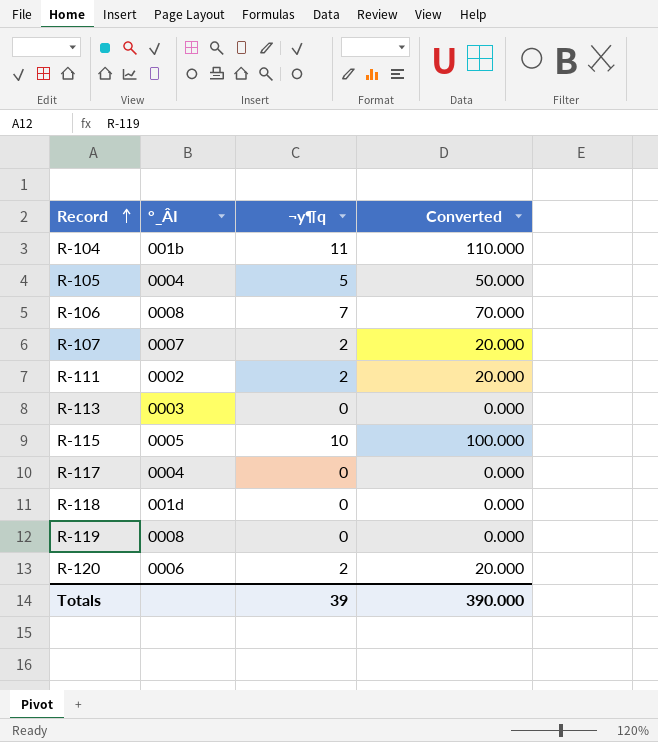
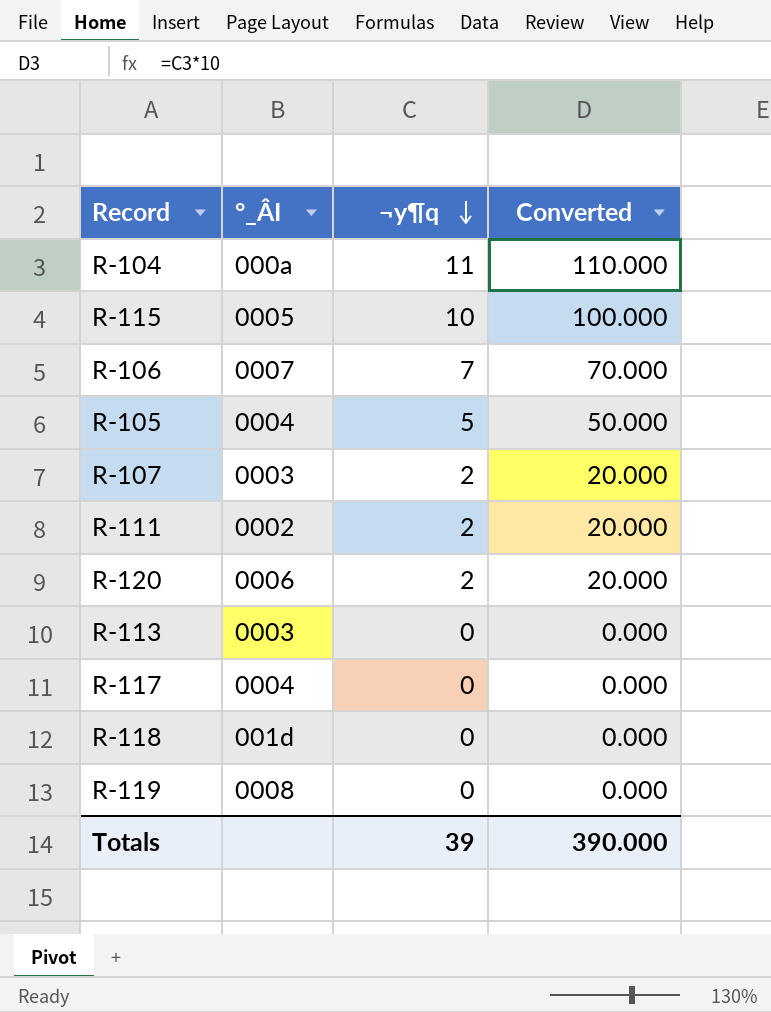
row order: Record ascending -> ¬y¶q descending
R-104 | °_ÂI: 001b -> 000a
R-106 | °_ÂI: 0008 -> 0007
R-107 | °_ÂI: 0007 -> 0003

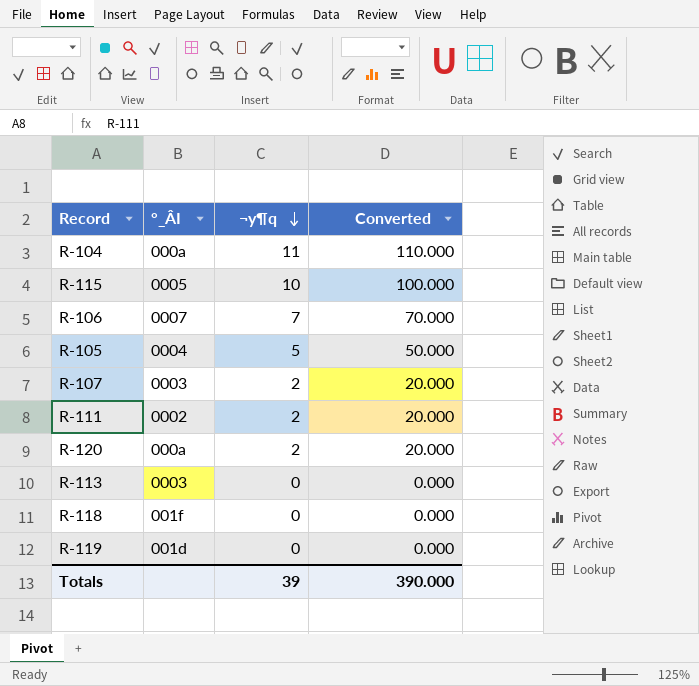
row R-117: 0004 | 0 | 0.000 -> none
R-120 | °_ÂI: 0006 -> 000a
R-118 | °_ÂI: 001d -> 001f
R-119 | °_ÂI: 0008 -> 001d

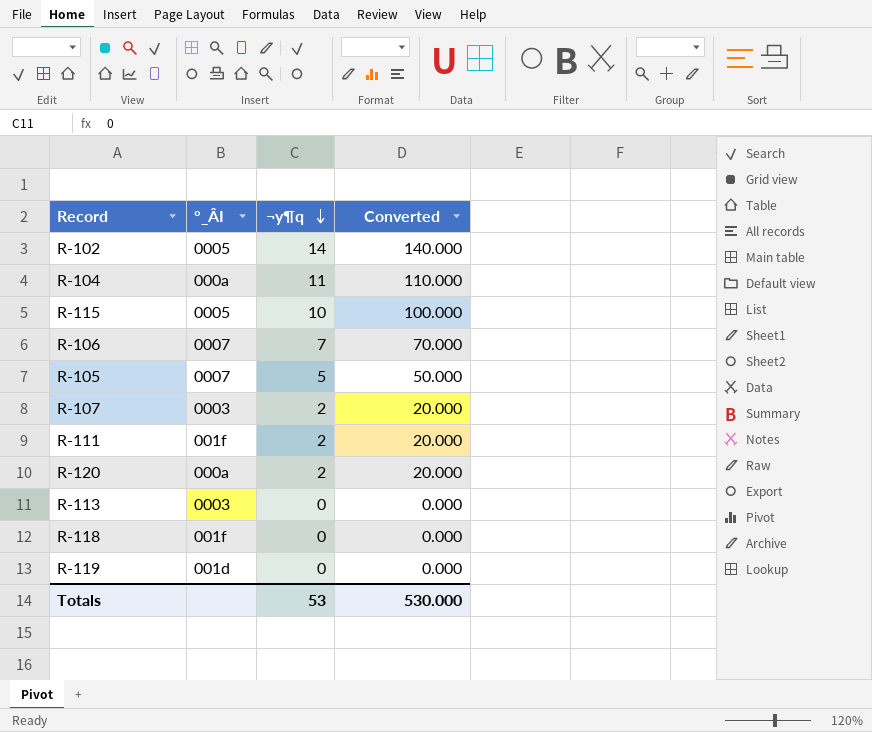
row R-102: none -> 0005 | 14 | 140.000
R-105 | °_ÂI: 0004 -> 0007
R-111 | °_ÂI: 0002 -> 001f
Totals | ¬y¶q: 39 -> 53
Totals | Converted: 390.000 -> 530.000

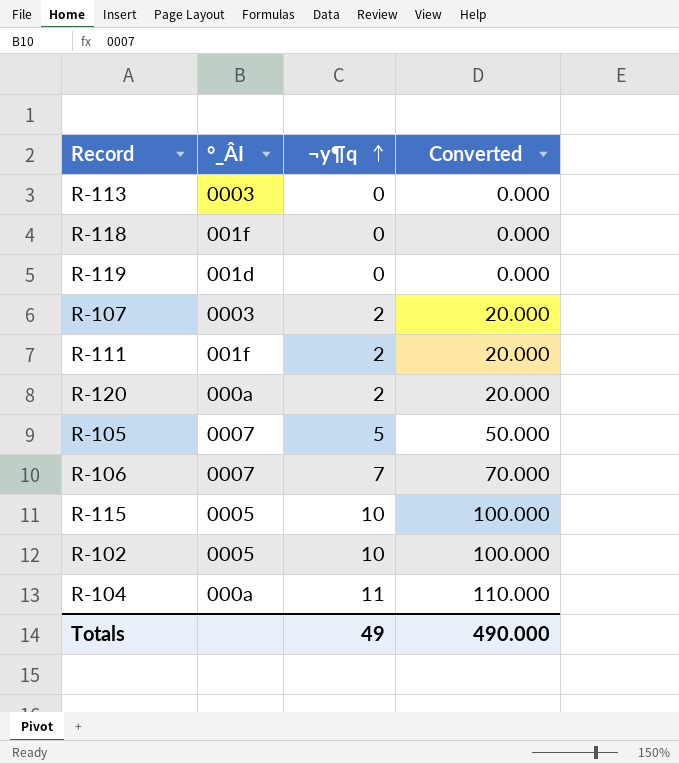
row order: ¬y¶q descending -> ¬y¶q ascending
R-102 | ¬y¶q: 14 -> 10
R-102 | Converted: 140.000 -> 100.000
Totals | ¬y¶q: 53 -> 49
Totals | Converted: 530.000 -> 490.000

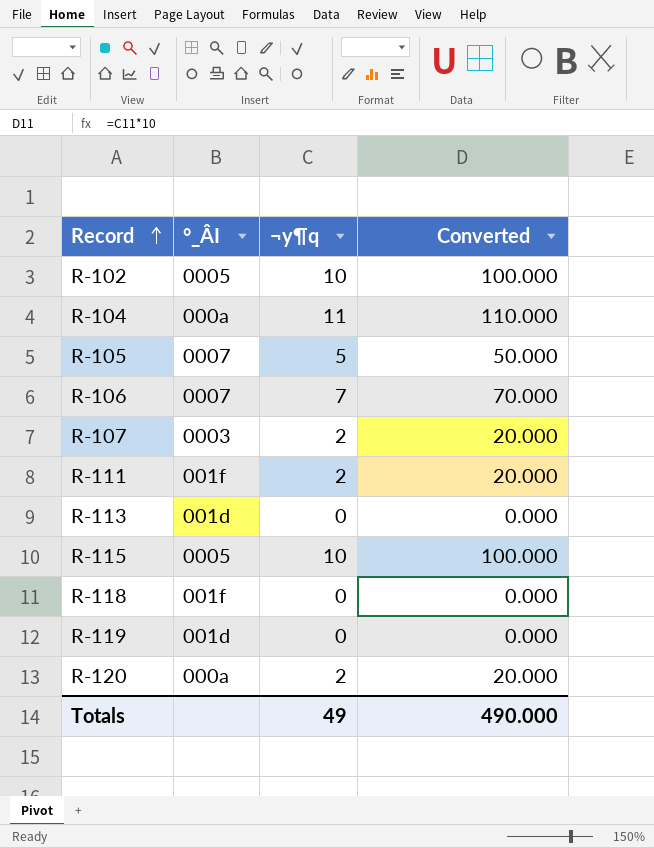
row order: ¬y¶q ascending -> Record ascending
R-113 | °_ÂI: 0003 -> 001d

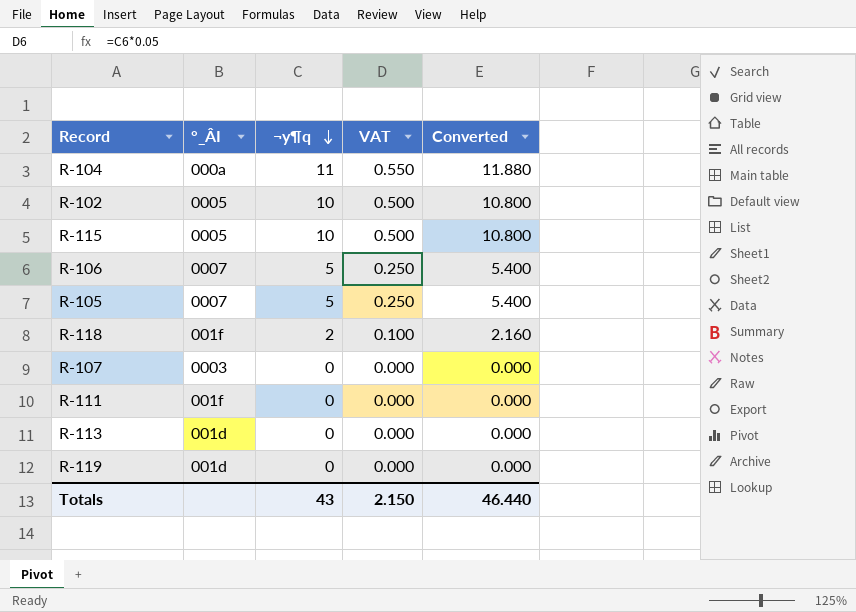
row order: Record ascending -> ¬y¶q descending
column VAT | formula: none -> [¬y¶q] * 0.05
column Converted | formula: [¬y¶q] * 10 -> [¬y¶q] * 1.08
row R-120: 000a | 2 | 20.000 -> none
R-106 | ¬y¶q: 7 -> 5
R-118 | ¬y¶q: 0 -> 2
R-107 | ¬y¶q: 2 -> 0
R-111 | ¬y¶q: 2 -> 0
Totals | ¬y¶q: 49 -> 43
Totals | Converted: 490.000 -> 46.440

